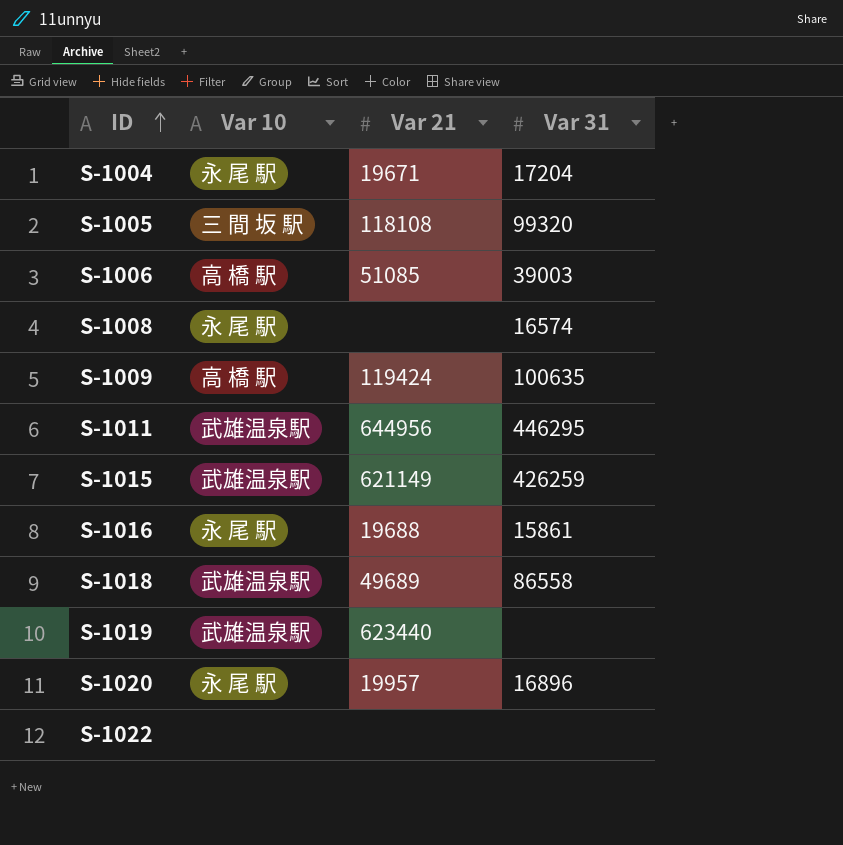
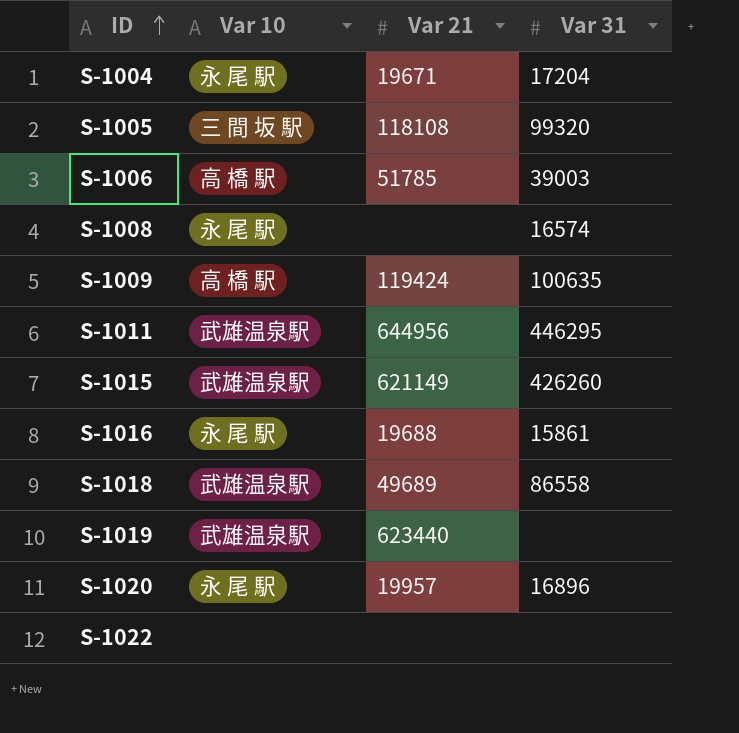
S-1006 | Var 21: 51085 -> 51785
S-1015 | Var 31: 426259 -> 426260

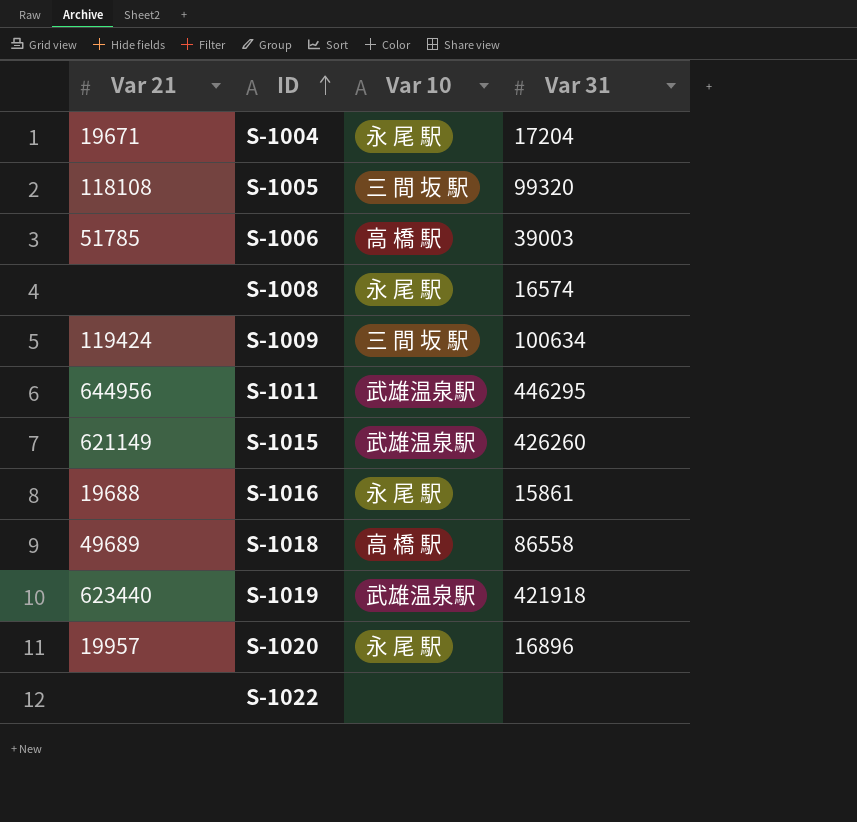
column Var 21 | position: 3 -> 1
S-1009 | Var 10: 高 橋 駅 -> 三 間 坂 駅
S-1009 | Var 31: 100635 -> 100634
S-1018 | Var 10: 武雄温泉駅 -> 高 橋 駅
S-1019 | Var 31: none -> 421918

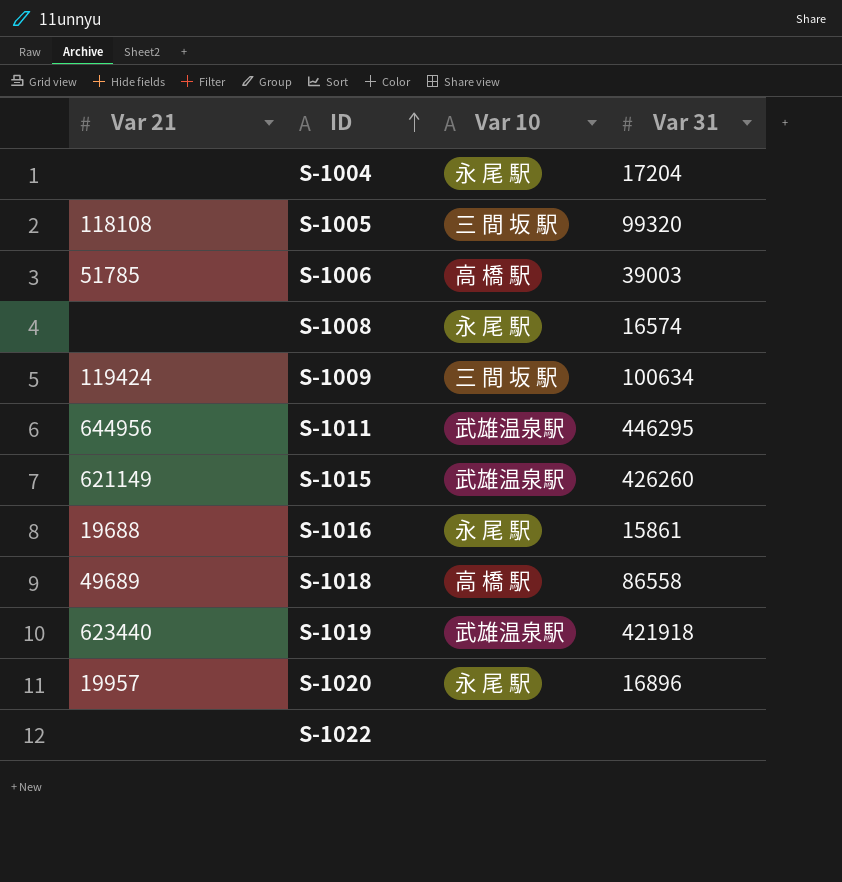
S-1004 | Var 21: 19671 -> none

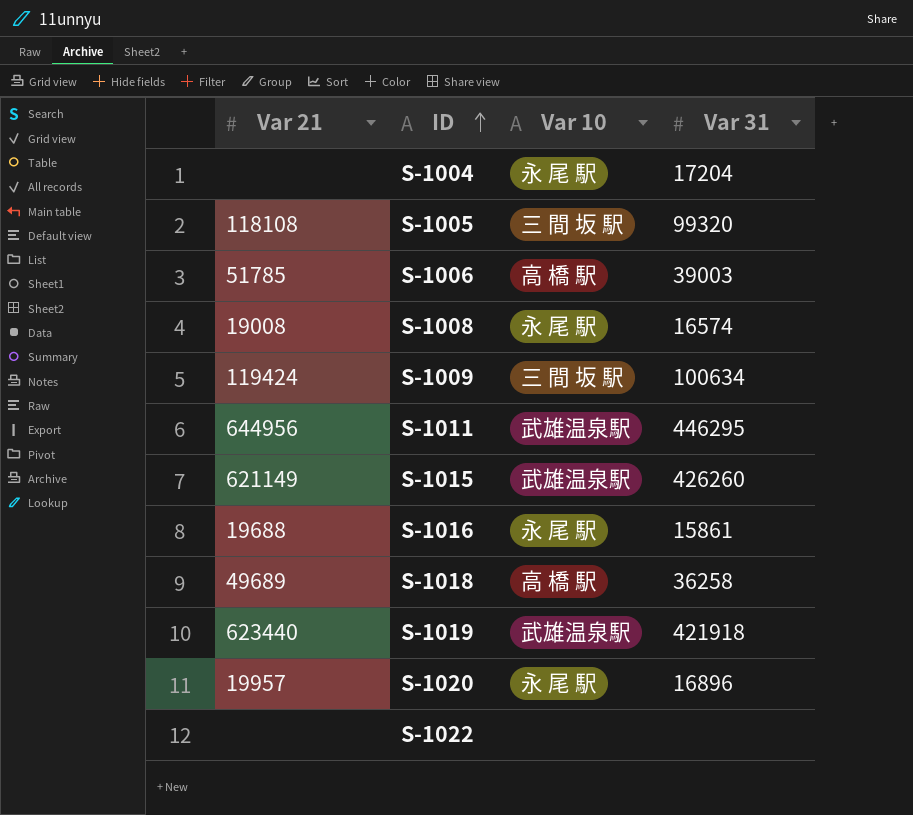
S-1008 | Var 21: none -> 19008
S-1018 | Var 31: 86558 -> 36258

